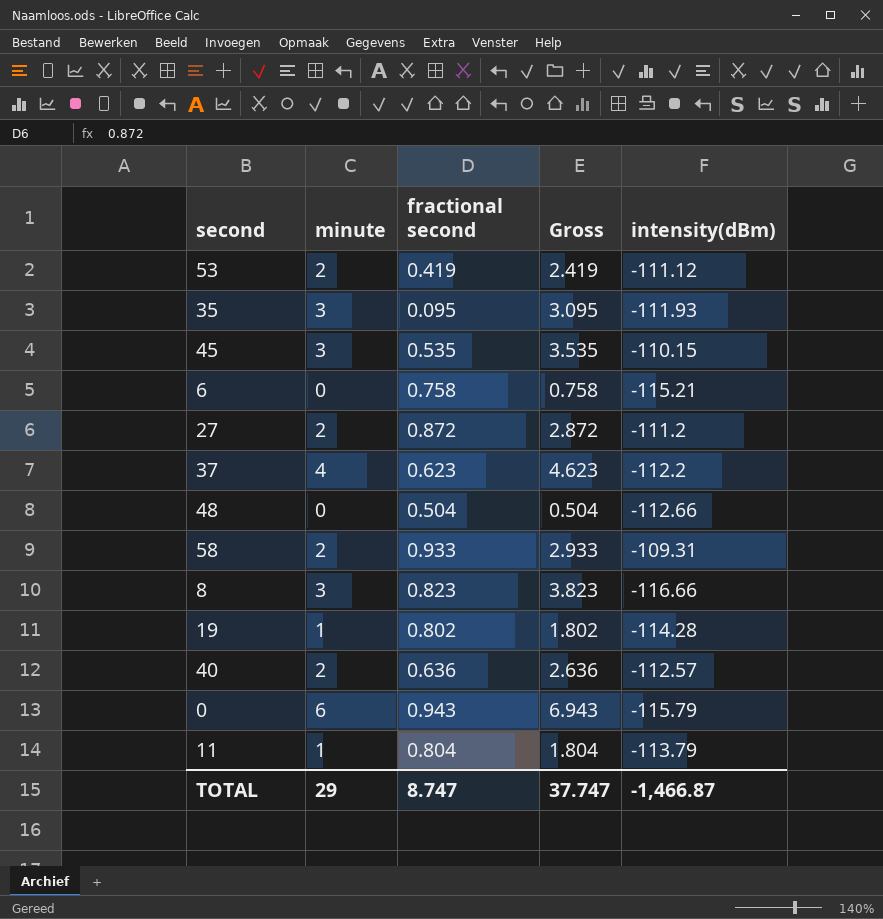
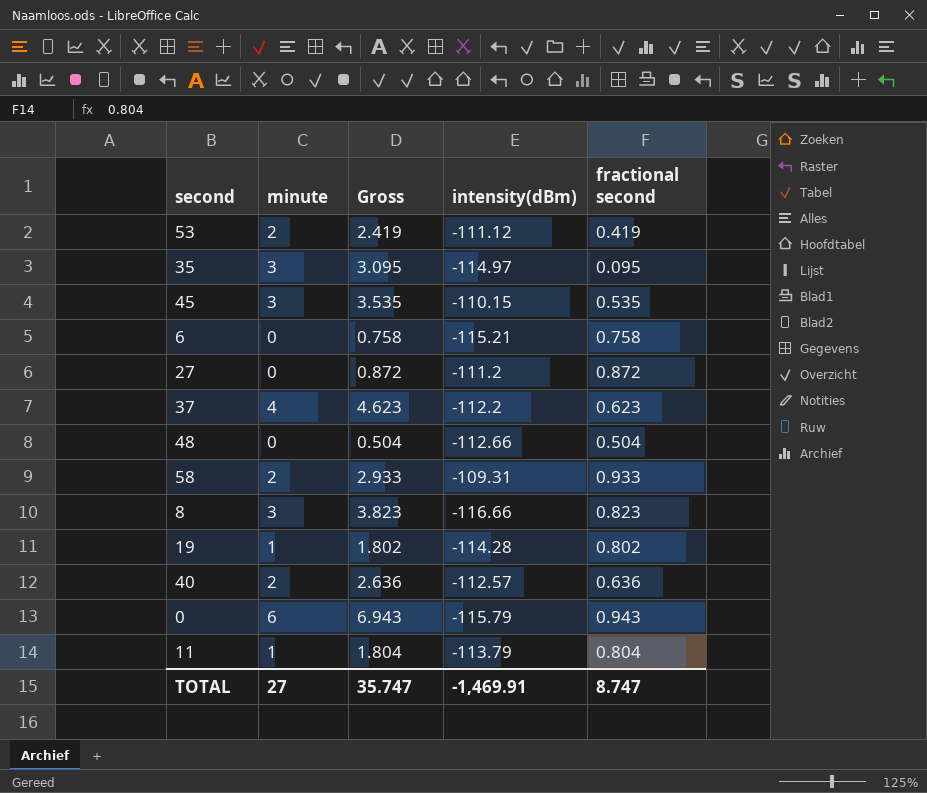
column fractional second | position: 3 -> 5
35 | intensity(dBm): -111.93 -> -114.97
27 | minute: 2 -> 0
27 | Gross: 2.872 -> 0.872
TOTAL | minute: 29 -> 27
TOTAL | Gross: 37.747 -> 35.747
TOTAL | intensity(dBm): -1,466.87 -> -1,469.91

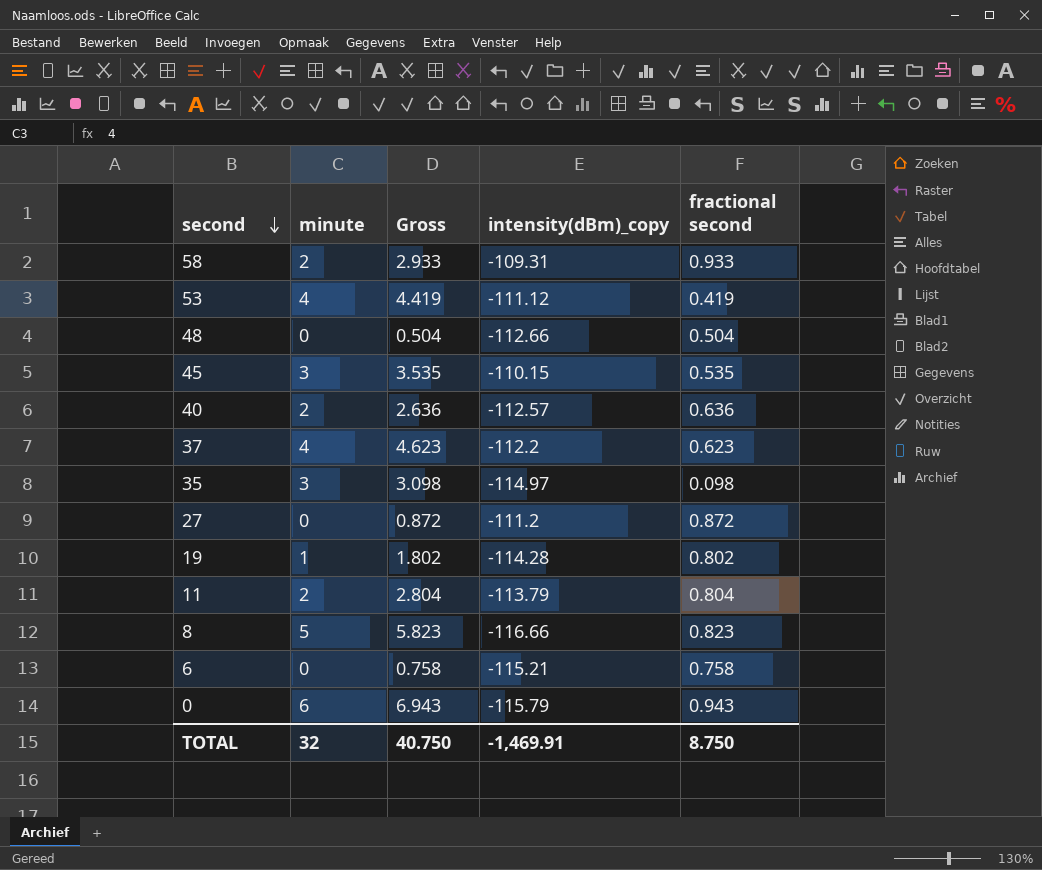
row order: none -> second descending
column name: intensity(dBm) -> intensity(dBm)_copy
53 | minute: 2 -> 4
53 | Gross: 2.419 -> 4.419
35 | Gross: 3.095 -> 3.098
35 | fractional second: 0.095 -> 0.098
11 | minute: 1 -> 2
11 | Gross: 1.804 -> 2.804
8 | minute: 3 -> 5
8 | Gross: 3.823 -> 5.823
TOTAL | minute: 27 -> 32
TOTAL | Gross: 35.747 -> 40.750
TOTAL | fractional second: 8.747 -> 8.750

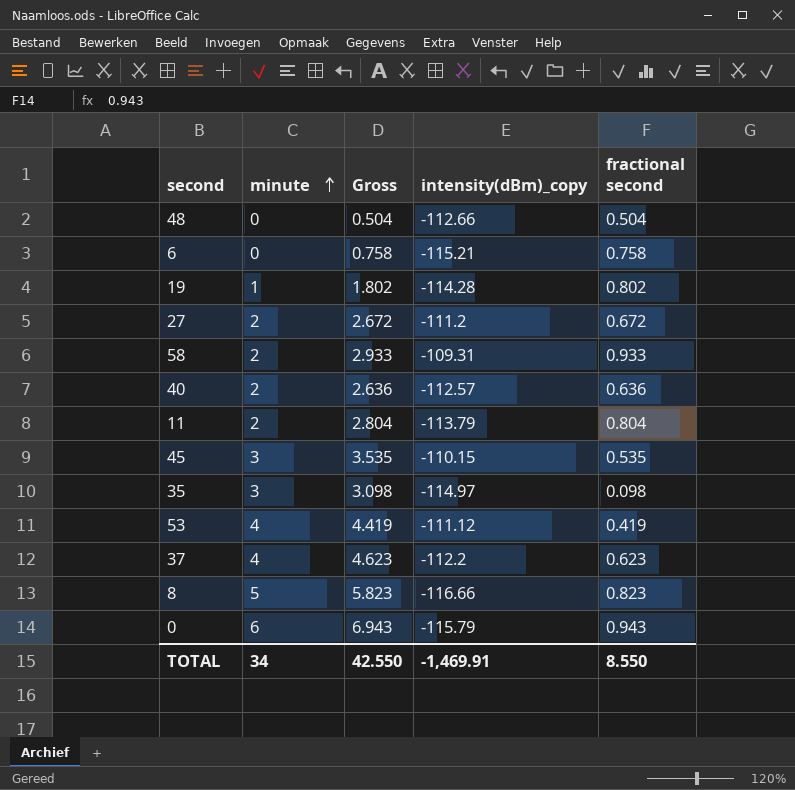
row order: second descending -> minute ascending
27 | minute: 0 -> 2
27 | Gross: 0.872 -> 2.672
27 | fractional second: 0.872 -> 0.672
TOTAL | minute: 32 -> 34
TOTAL | Gross: 40.750 -> 42.550
TOTAL | fractional second: 8.750 -> 8.550

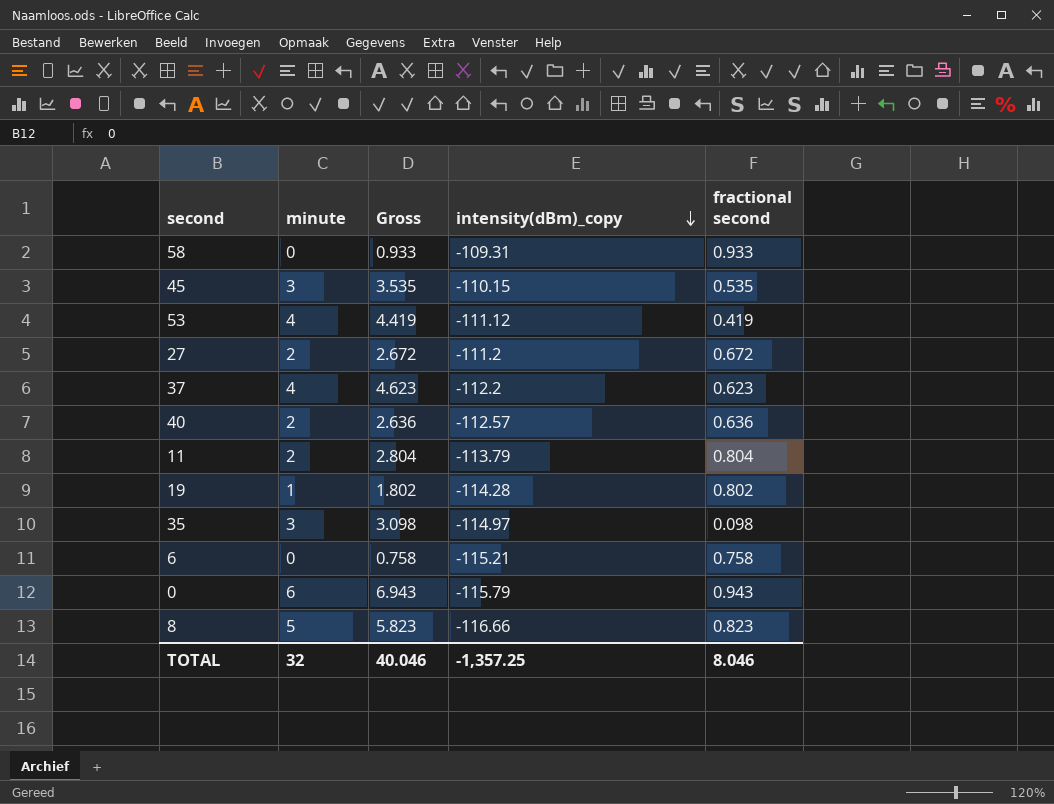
row order: minute ascending -> intensity(dBm)_copy descending
row 48: 0 | 0.504 | -112.66 | 0.504 -> none
58 | minute: 2 -> 0
58 | Gross: 2.933 -> 0.933
TOTAL | minute: 34 -> 32
TOTAL | Gross: 42.550 -> 40.046
TOTAL | intensity(dBm)_copy: -1,469.91 -> -1,357.25
TOTAL | fractional second: 8.550 -> 8.046

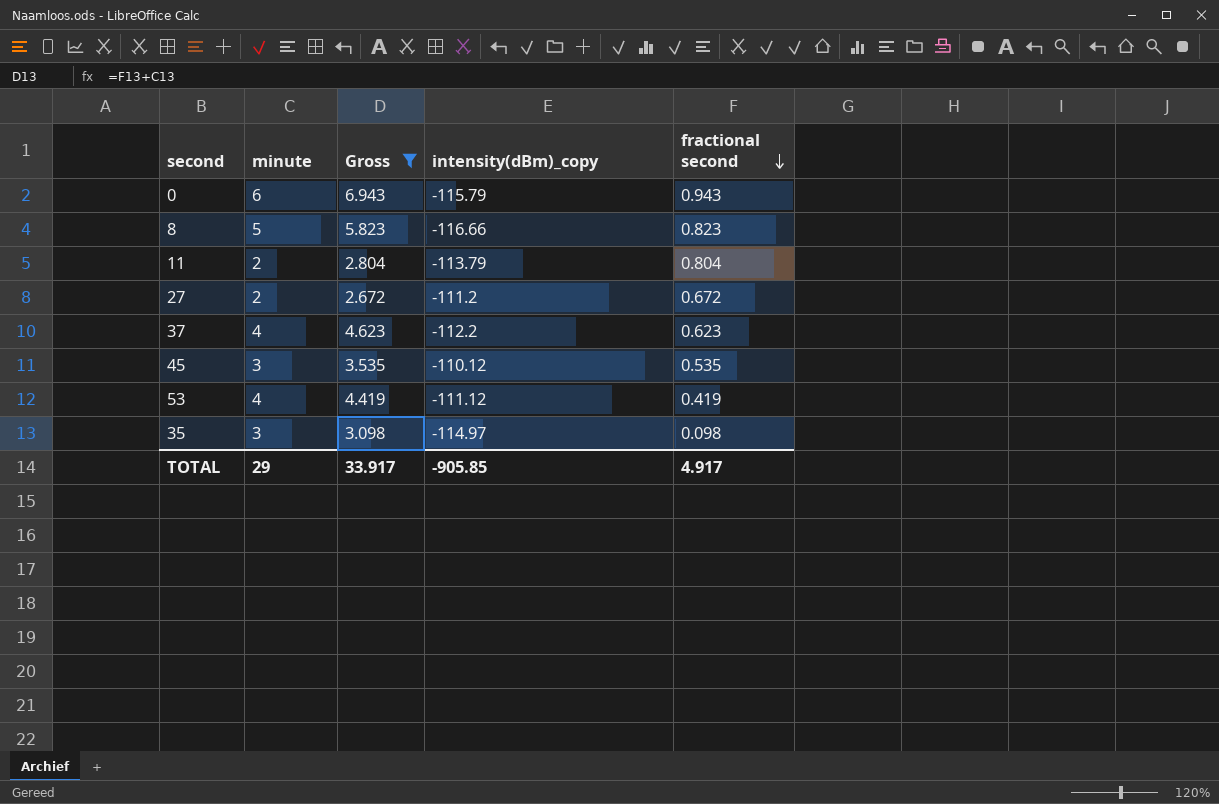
filter: none -> Gross >= 2.672
row order: intensity(dBm)_copy descending -> fractional second descending
45 | intensity(dBm)_copy: -110.15 -> -110.12
TOTAL | minute: 32 -> 29
TOTAL | Gross: 40.046 -> 33.917
TOTAL | intensity(dBm)_copy: -1,357.25 -> -905.85
TOTAL | fractional second: 8.046 -> 4.917

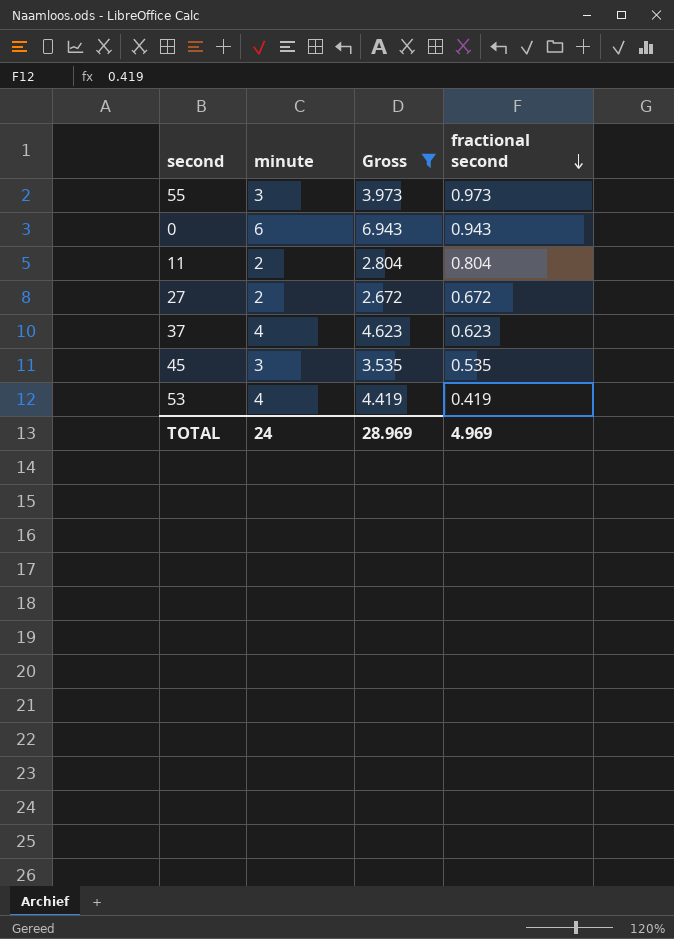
column intensity(dBm)_copy | position: 4 -> none
row 8: 5 | 5.823 | -116.66 | 0.823 -> none
row 35: 3 | 3.098 | -114.97 | 0.098 -> none
row 55: none -> 3 | 3.973 | 0.973
TOTAL | minute: 29 -> 24
TOTAL | Gross: 33.917 -> 28.969
TOTAL | fractional second: 4.917 -> 4.969

